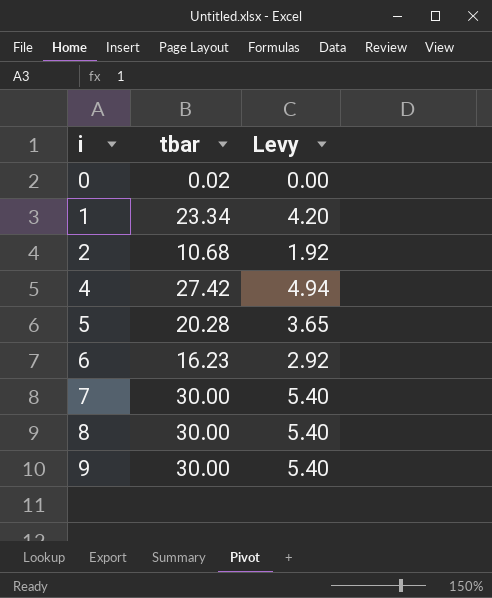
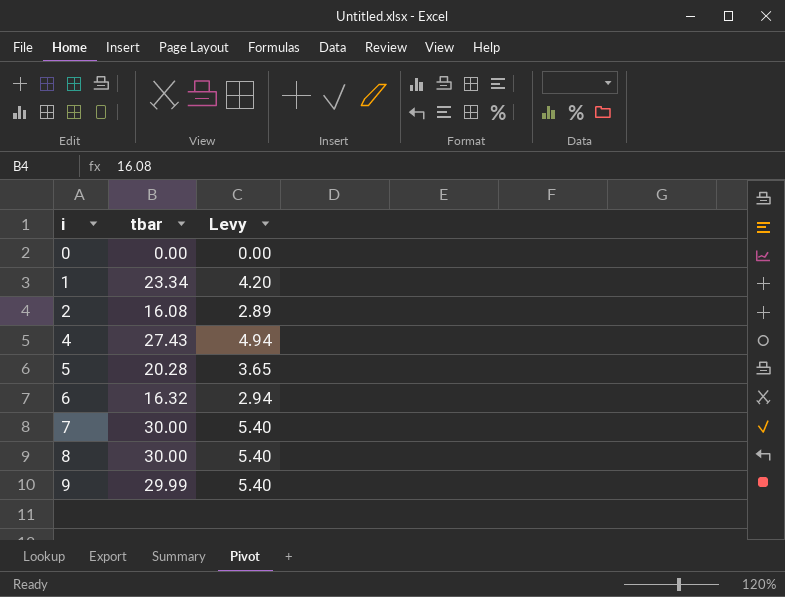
0 | tbar: 0.02 -> 0.00
2 | tbar: 10.68 -> 16.08
2 | Levy: 1.92 -> 2.89
4 | tbar: 27.42 -> 27.43
6 | tbar: 16.23 -> 16.32
6 | Levy: 2.92 -> 2.94
9 | tbar: 30.00 -> 29.99

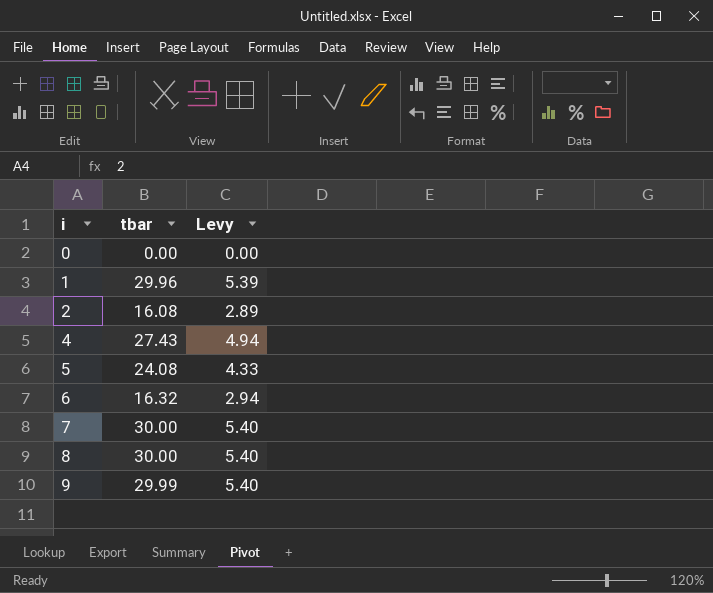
1 | tbar: 23.34 -> 29.96
1 | Levy: 4.20 -> 5.39
5 | tbar: 20.28 -> 24.08
5 | Levy: 3.65 -> 4.33

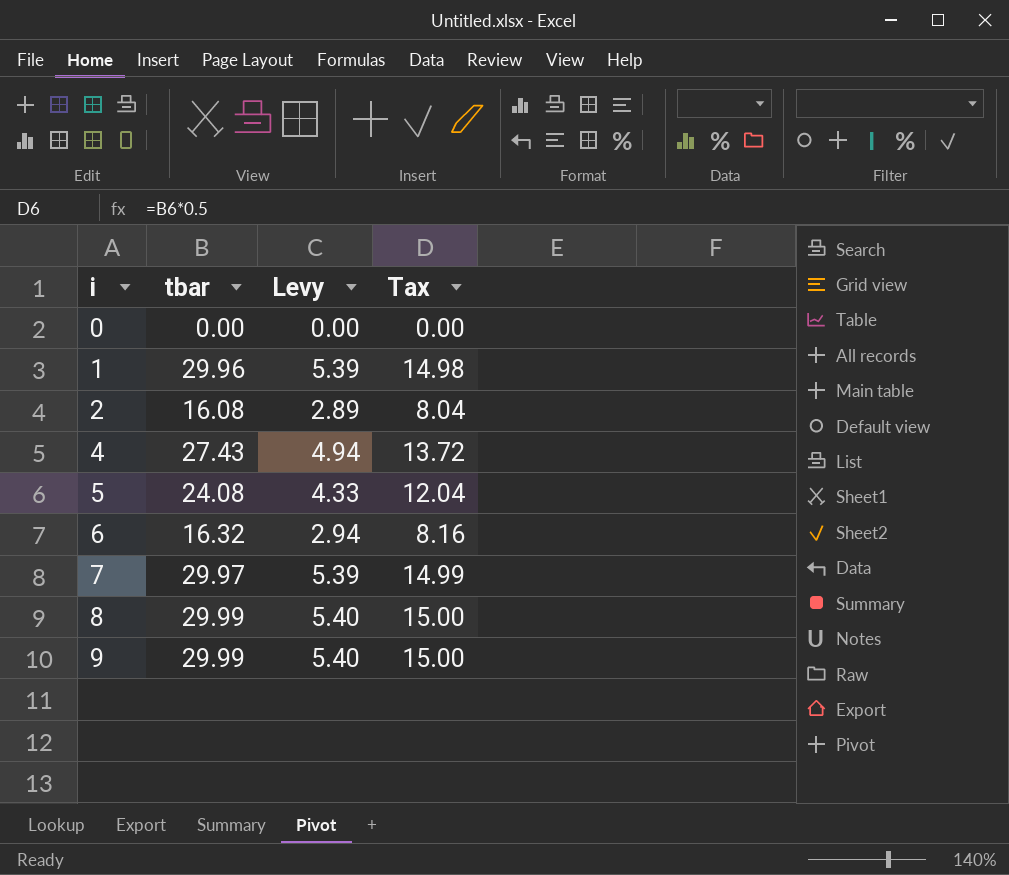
column Tax | formula: none -> [tbar] * 0.5
7 | tbar: 30.00 -> 29.97
7 | Levy: 5.40 -> 5.39
8 | tbar: 30.00 -> 29.99

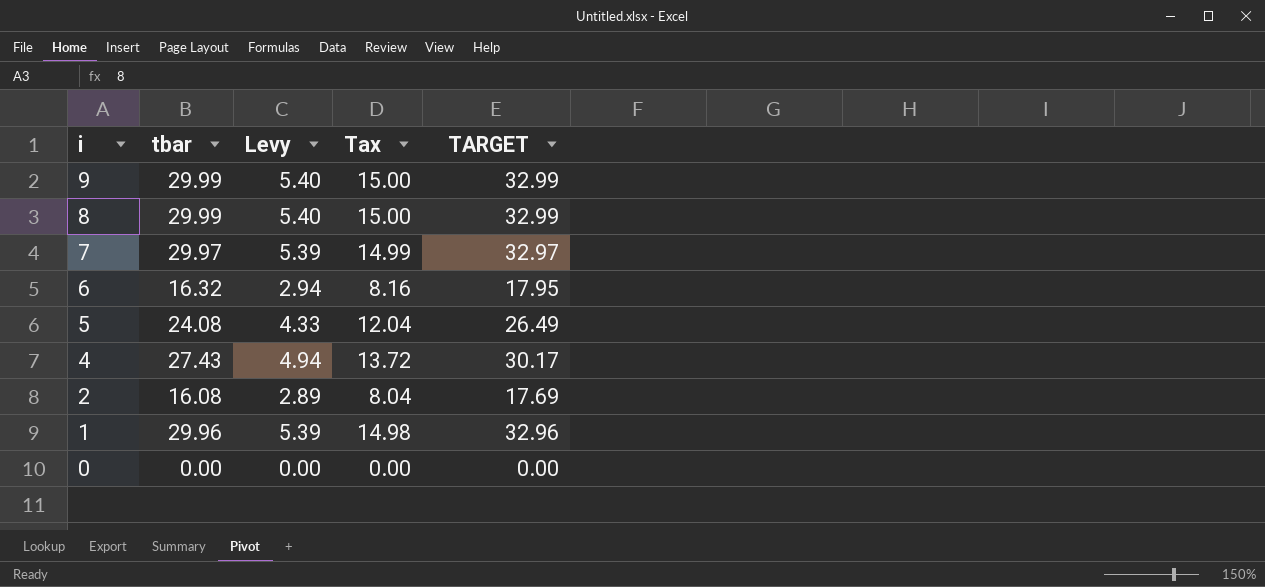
row order: i ascending -> i descending
column TARGET | formula: none -> [tbar] * 1.1

